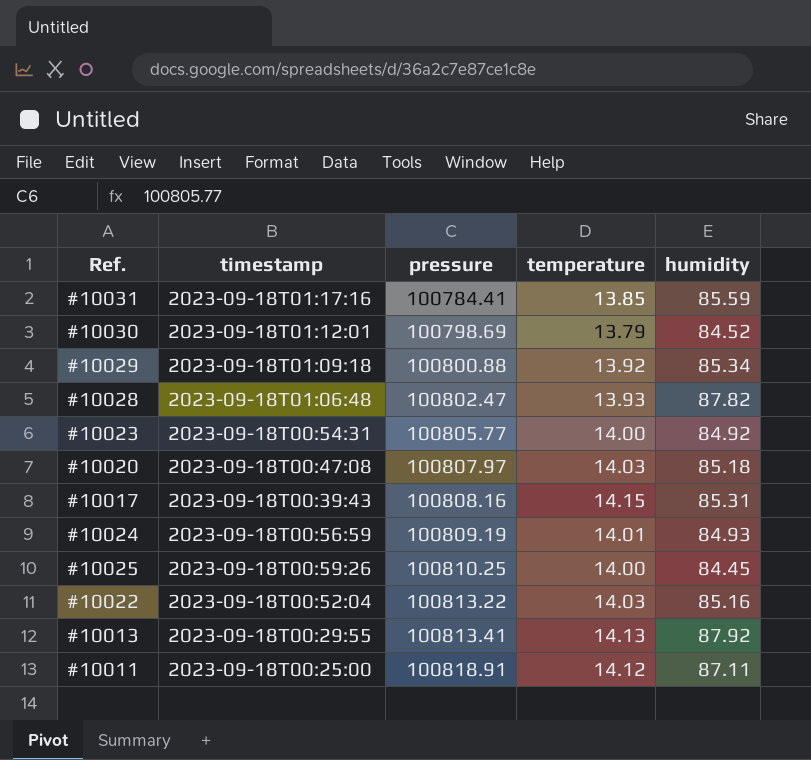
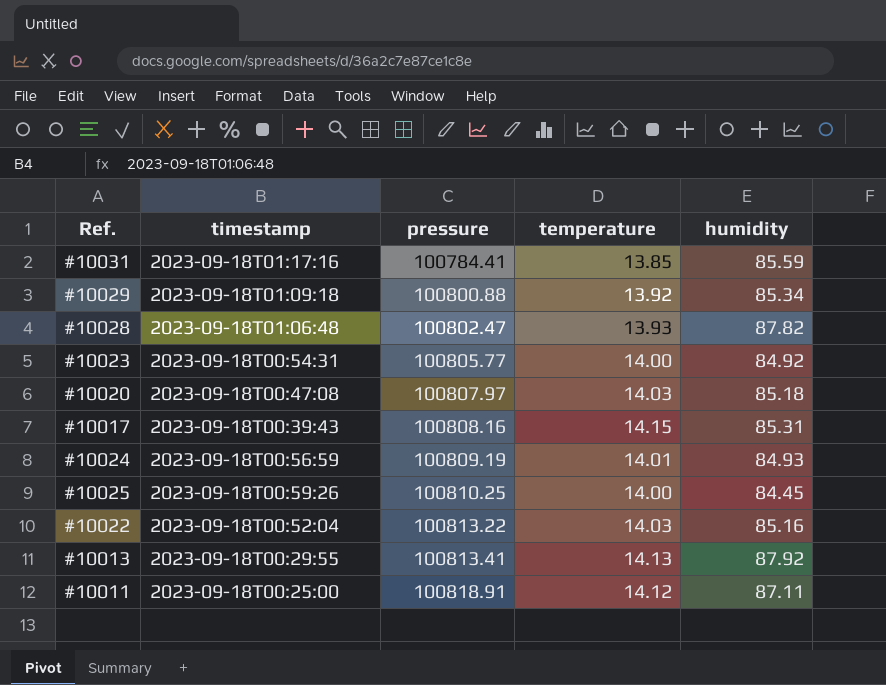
row #10030: 2023-09-18T01:12:01 | 100798.69 | 13.79 | 84.52 -> none

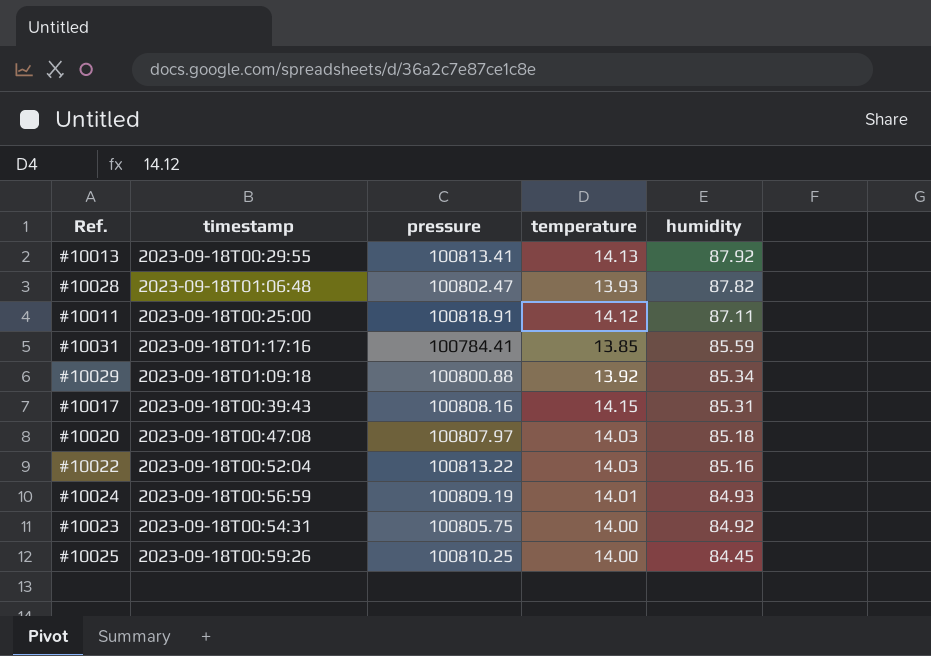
row order: pressure ascending -> humidity descending
#10023 | pressure: 100805.77 -> 100805.75

